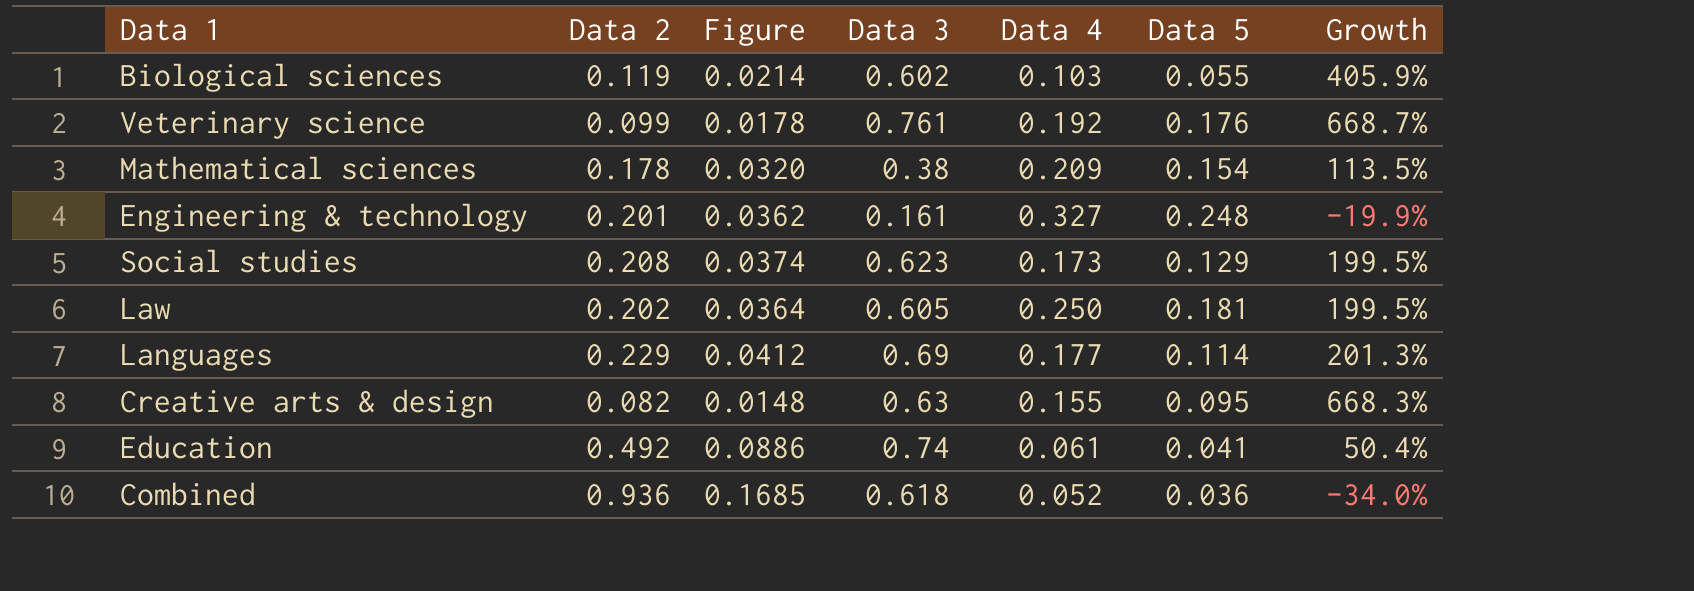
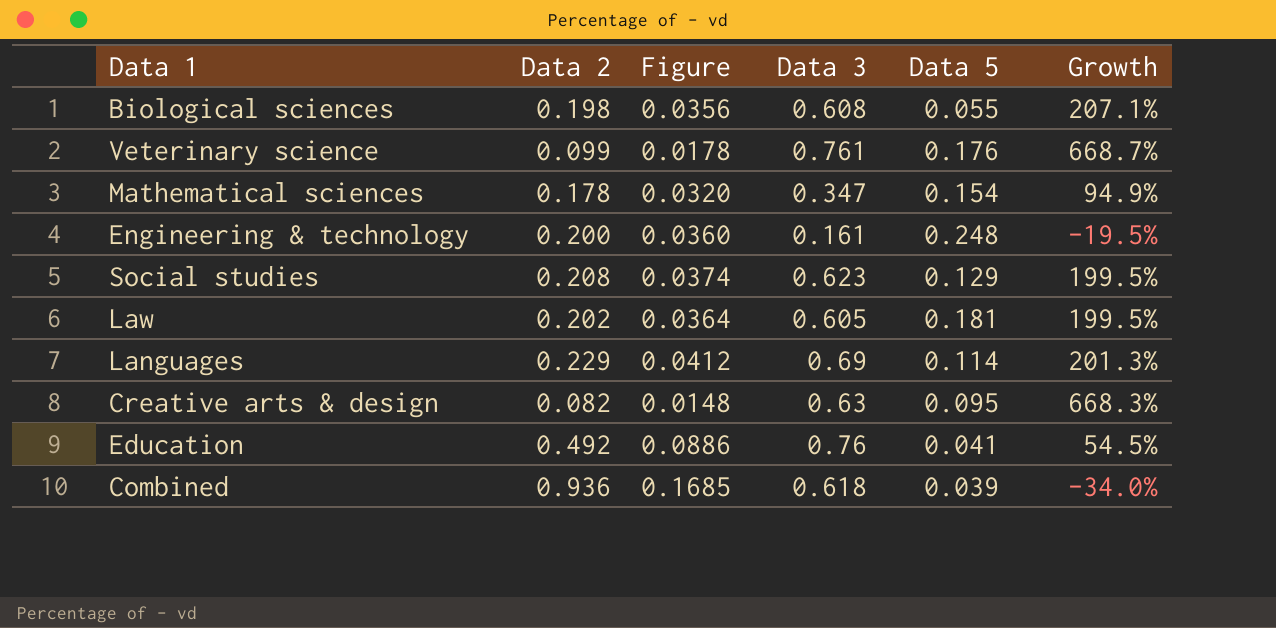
column Data 4 | position: 5 -> none
Biological sciences | Data 2: 0.119 -> 0.198
Biological sciences | Figure: 0.0214 -> 0.0356
Biological sciences | Data 3: 0.602 -> 0.608
Biological sciences | Growth: 405.9% -> 207.1%
Mathematical sciences | Data 3: 0.38 -> 0.347
Mathematical sciences | Growth: 113.5% -> 94.9%
Engineering & technology | Data 2: 0.201 -> 0.200
Engineering & technology | Figure: 0.0362 -> 0.0360
Engineering & technology | Growth: -19.9% -> -19.5%
Education | Data 3: 0.74 -> 0.76
Education | Growth: 50.4% -> 54.5%
Combined | Data 5: 0.036 -> 0.039

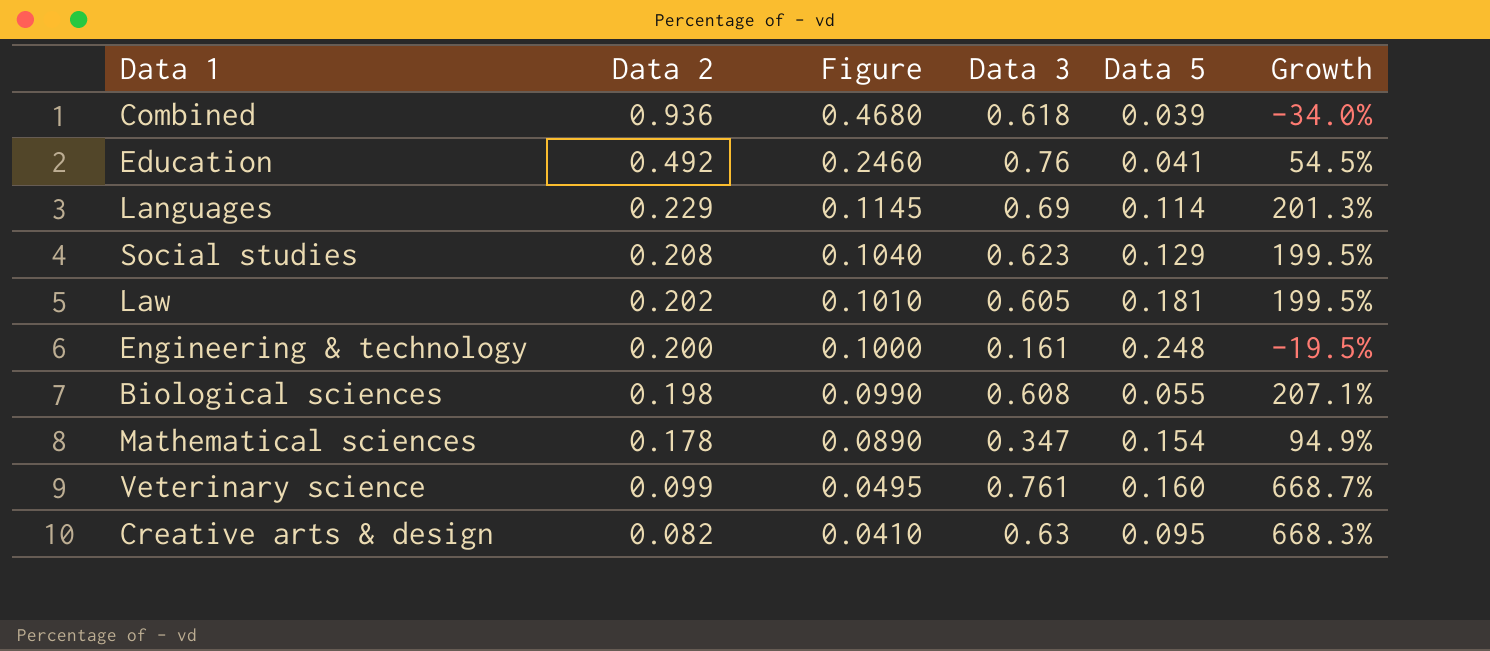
row order: none -> Data 2 descending
column Figure | formula: [Data 2] * 0.18 -> [Data 2] * 0.5
Veterinary science | Data 5: 0.176 -> 0.160

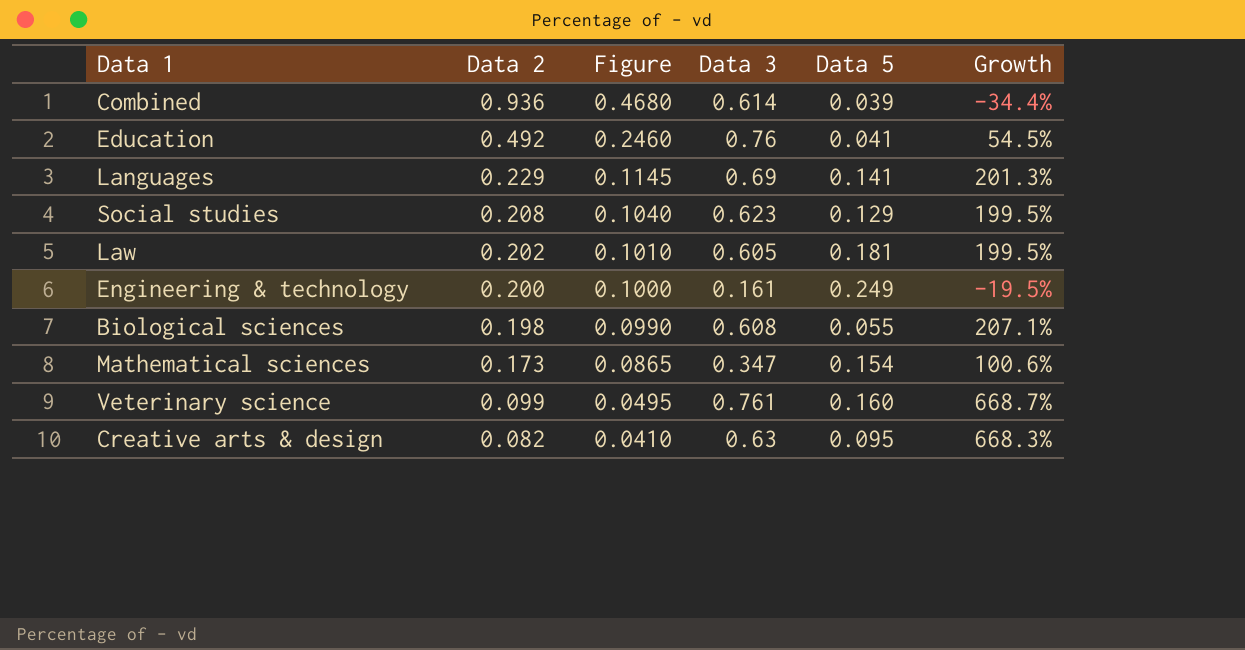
Combined | Data 3: 0.618 -> 0.614
Combined | Growth: -34.0% -> -34.4%
Languages | Data 5: 0.114 -> 0.141
Engineering & technology | Data 5: 0.248 -> 0.249
Mathematical sciences | Data 2: 0.178 -> 0.173
Mathematical sciences | Figure: 0.0890 -> 0.0865
Mathematical sciences | Growth: 94.9% -> 100.6%

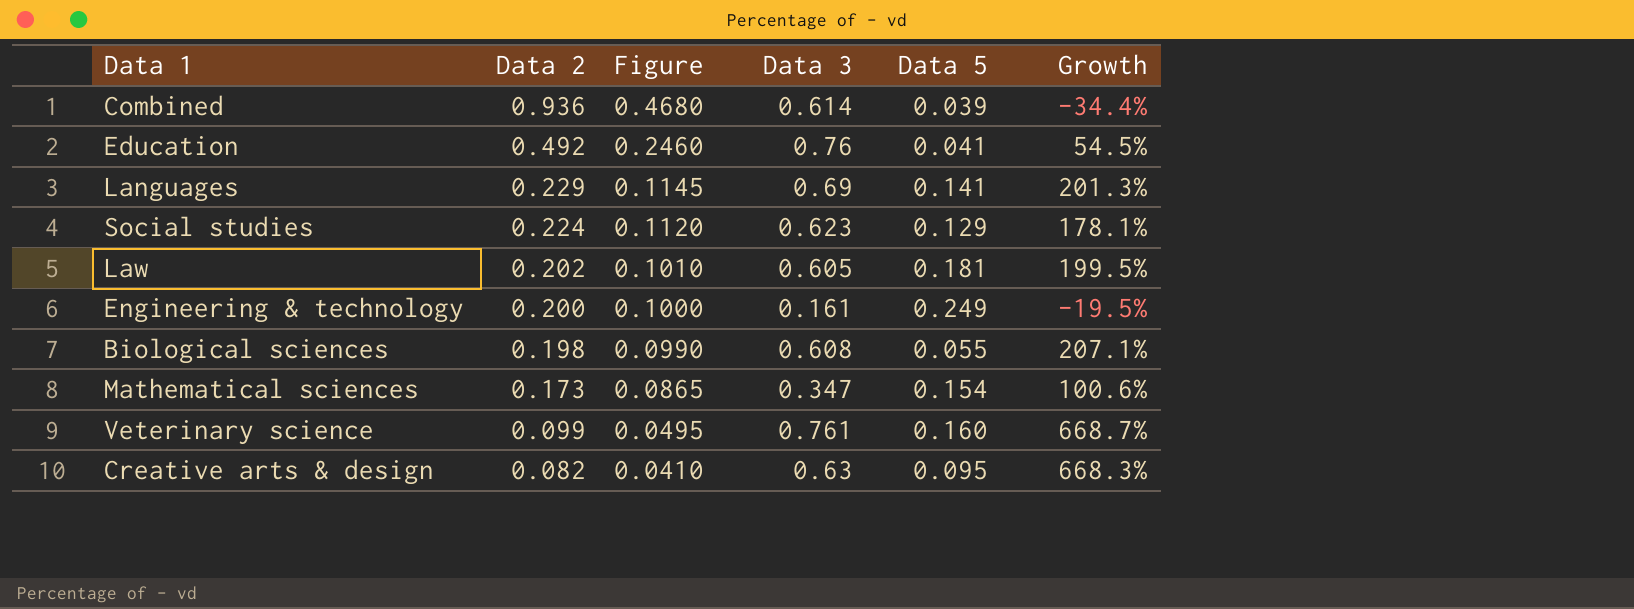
Social studies | Data 2: 0.208 -> 0.224
Social studies | Figure: 0.1040 -> 0.1120
Social studies | Growth: 199.5% -> 178.1%

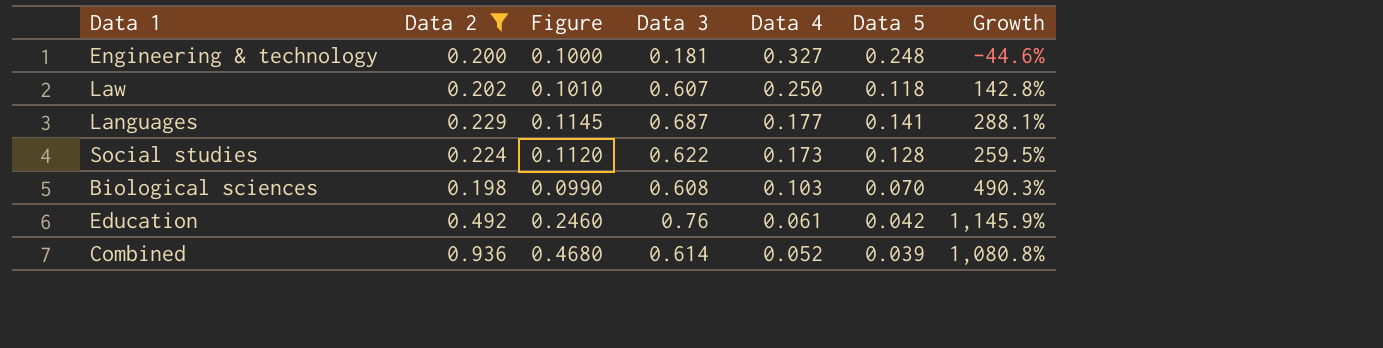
filter: none -> Data 2 >= 0.198
row order: Data 2 descending -> Data 4 descending
column Data 4 | position: none -> 5
column Growth | formula: ([Data 3] - [Data 2]) / [Data 2] -> ([Data 3] - [Data 4]) / [Data 4]
Engineering & technology | Data 3: 0.161 -> 0.181
Engineering & technology | Data 5: 0.249 -> 0.248
Law | Data 3: 0.605 -> 0.607
Law | Data 5: 0.181 -> 0.118
Languages | Data 3: 0.69 -> 0.687
Social studies | Data 3: 0.623 -> 0.622
Social studies | Data 5: 0.129 -> 0.128
Biological sciences | Data 5: 0.055 -> 0.070
Education | Data 5: 0.041 -> 0.042

